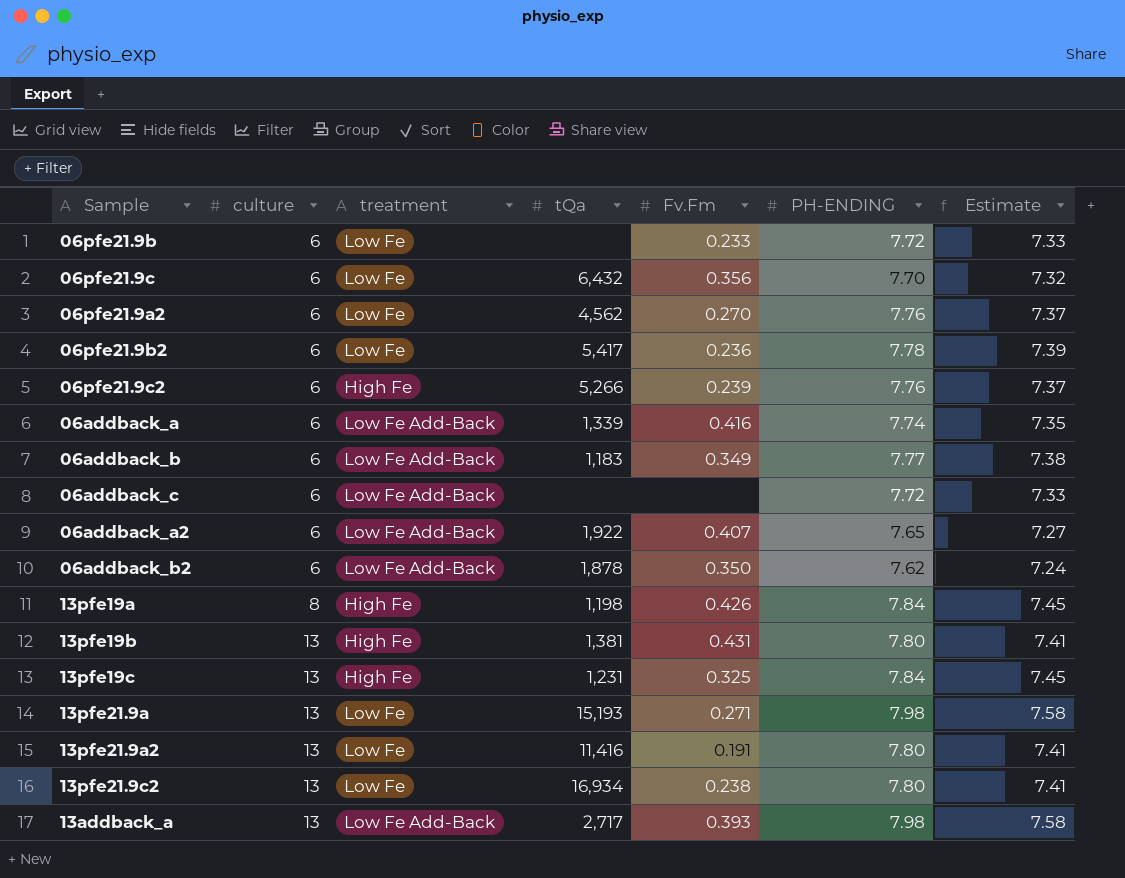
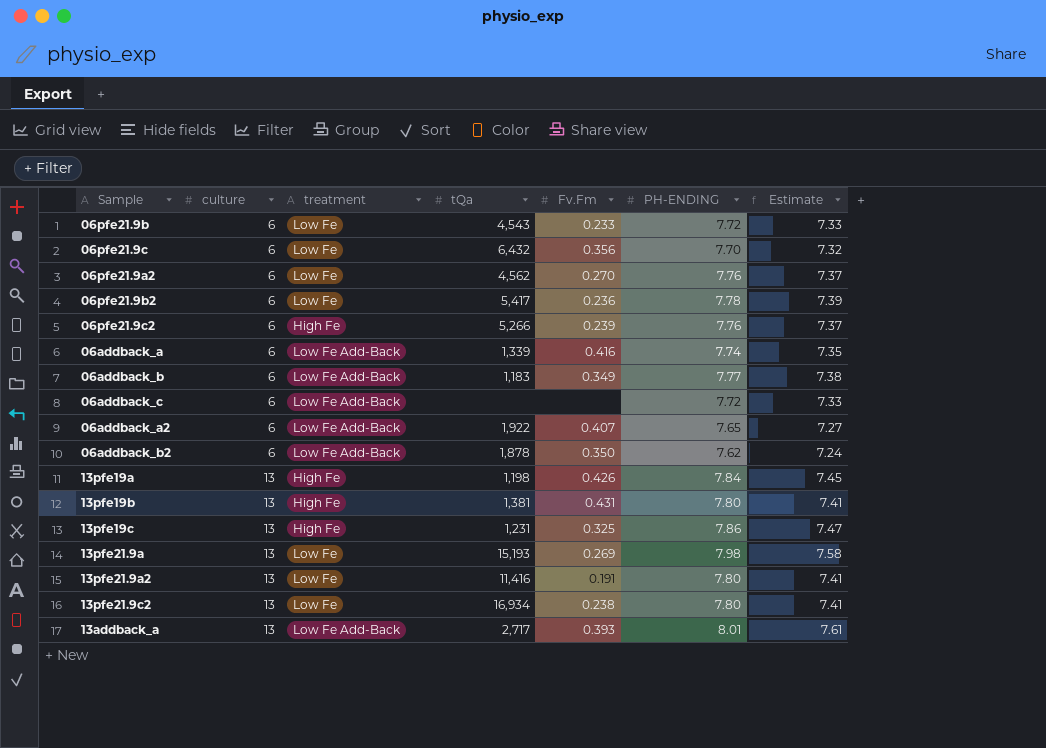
06pfe21.9b | tQa: none -> 4,543
13pfe19a | culture: 8 -> 13
13pfe19c | PH-ENDING: 7.84 -> 7.86
13pfe19c | Estimate: 7.45 -> 7.47
13pfe21.9a | Fv.Fm: 0.271 -> 0.269
13addback_a | PH-ENDING: 7.98 -> 8.01
13addback_a | Estimate: 7.58 -> 7.61

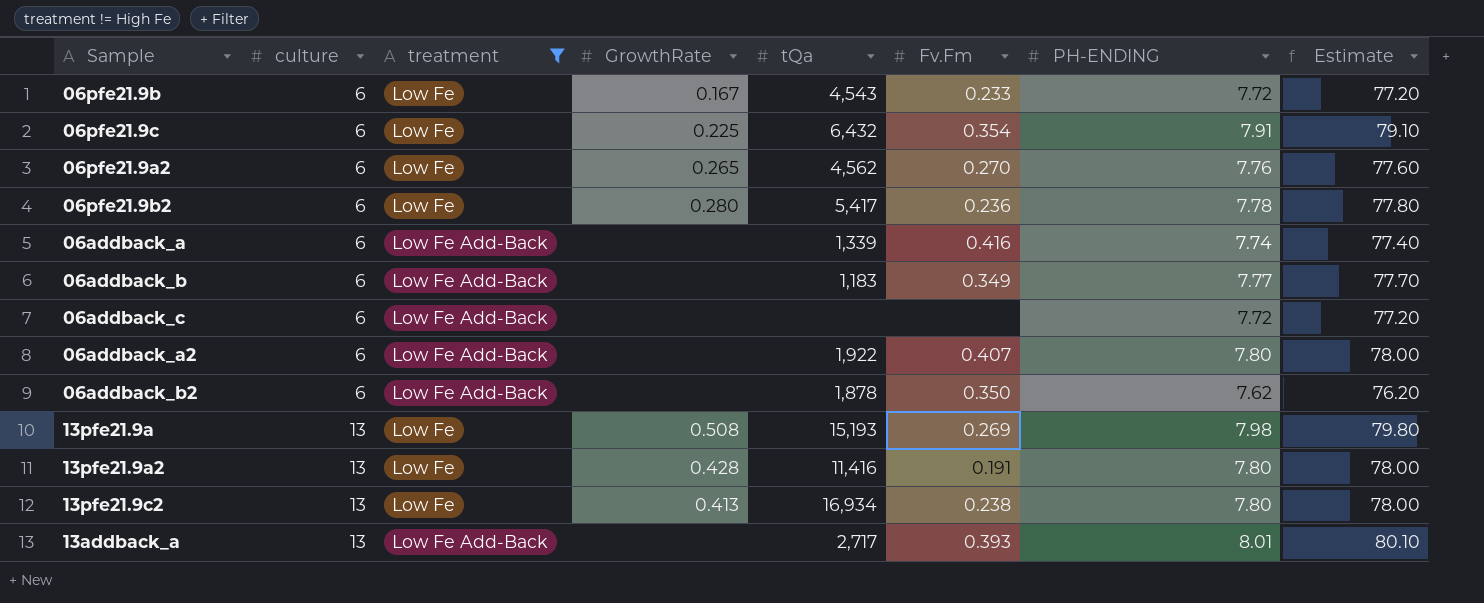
filter: none -> treatment != High Fe
column GrowthRate | position: none -> 4
column Estimate | formula: [PH-ENDING] * 0.95 -> [PH-ENDING] * 10
06pfe21.9c | Fv.Fm: 0.356 -> 0.354
06pfe21.9c | PH-ENDING: 7.70 -> 7.91
06addback_a2 | PH-ENDING: 7.65 -> 7.80

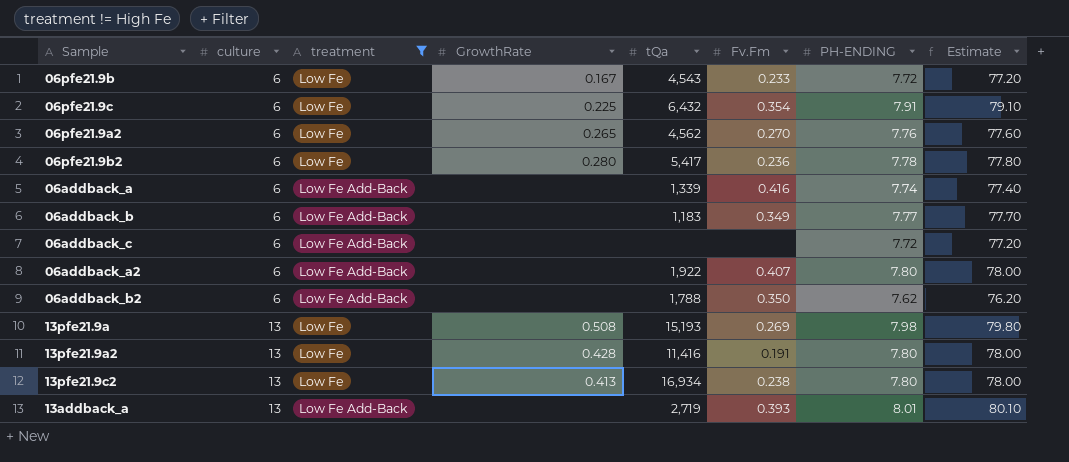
06addback_b2 | tQa: 1,878 -> 1,788
13addback_a | tQa: 2,717 -> 2,719

